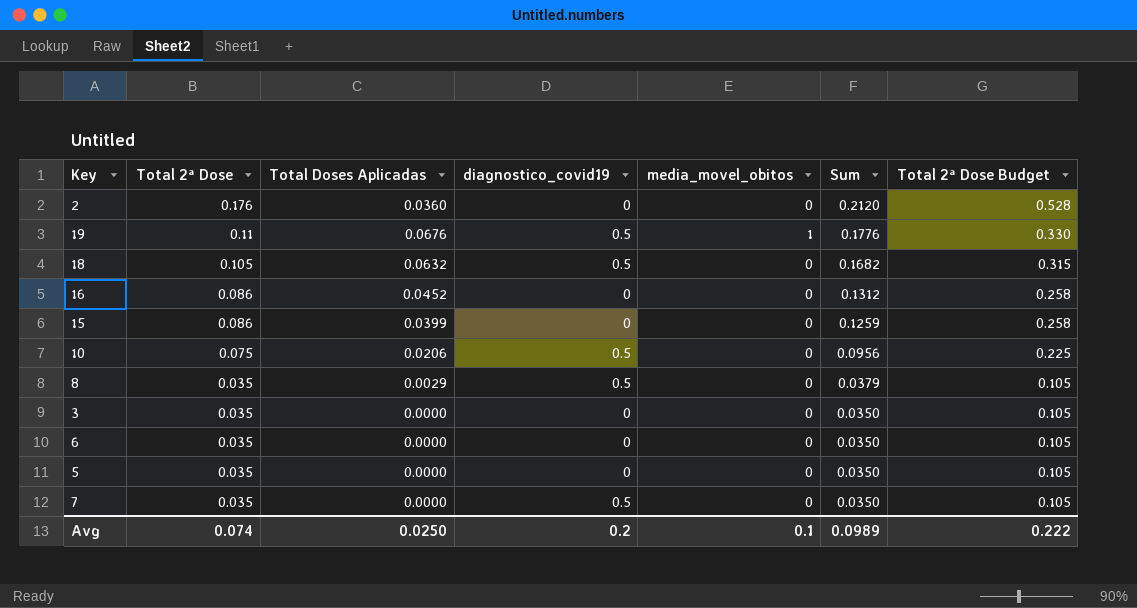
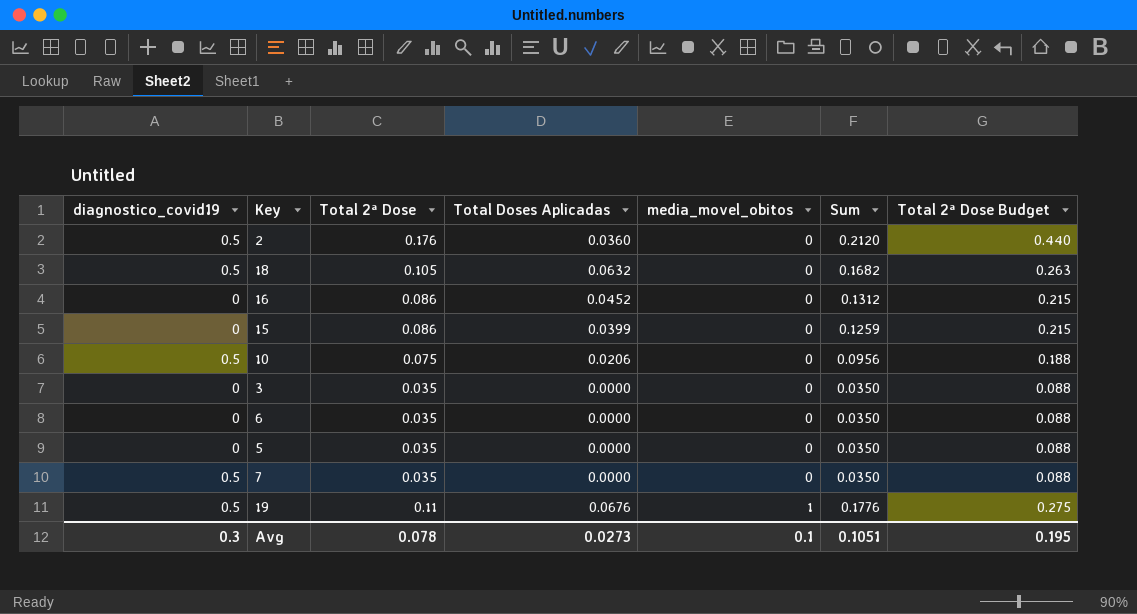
row order: Total 2ª Dose descending -> media_movel_obitos ascending
column diagnostico_covid19 | position: 4 -> 1
column Total 2ª Dose Budget | formula: [Total 2ª Dose] * 3 -> [Total 2ª Dose] * 2.5
row 8: 0.035 | 0.0029 | 0.5 | 0 | 0.0379 | 0.105 -> none
2 | diagnostico_covid19: 0 -> 0.5
Avg | diagnostico_covid19: 0.2 -> 0.3
Avg | Total 2ª Dose: 0.074 -> 0.078
Avg | Total Doses Aplicadas: 0.0250 -> 0.0273
Avg | Sum: 0.0989 -> 0.1051
Avg | Total 2ª Dose Budget: 0.222 -> 0.195

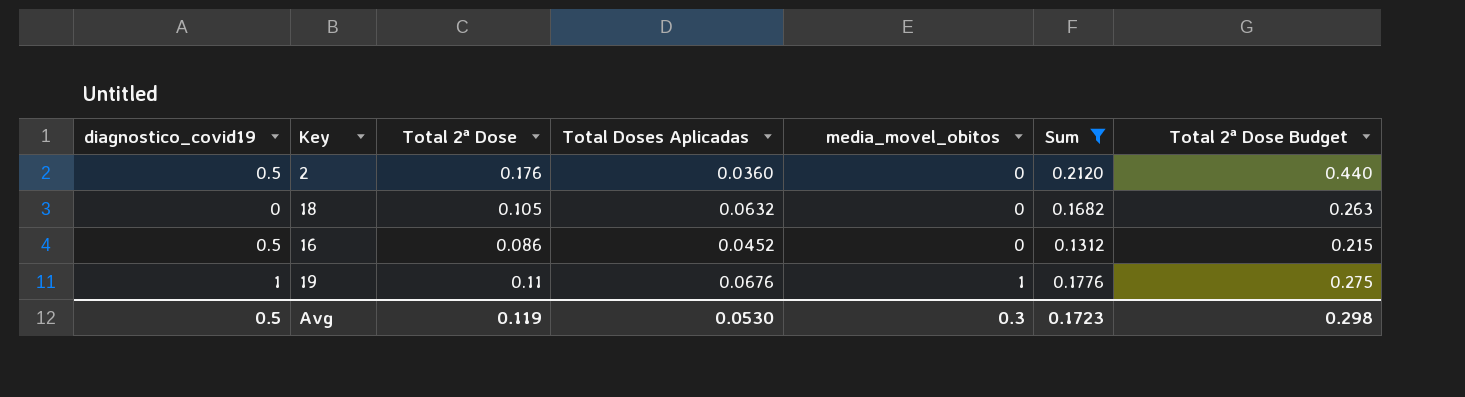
filter: none -> Sum >= 0.1312
18 | diagnostico_covid19: 0.5 -> 0
16 | diagnostico_covid19: 0 -> 0.5
19 | diagnostico_covid19: 0.5 -> 1
Avg | diagnostico_covid19: 0.3 -> 0.5
Avg | Total 2ª Dose: 0.078 -> 0.119
Avg | Total Doses Aplicadas: 0.0273 -> 0.0530
Avg | media_movel_obitos: 0.1 -> 0.3
Avg | Sum: 0.1051 -> 0.1723
Avg | Total 2ª Dose Budget: 0.195 -> 0.298

